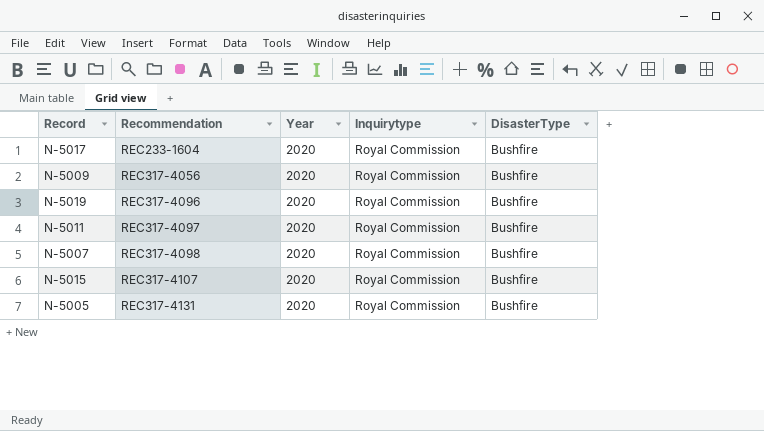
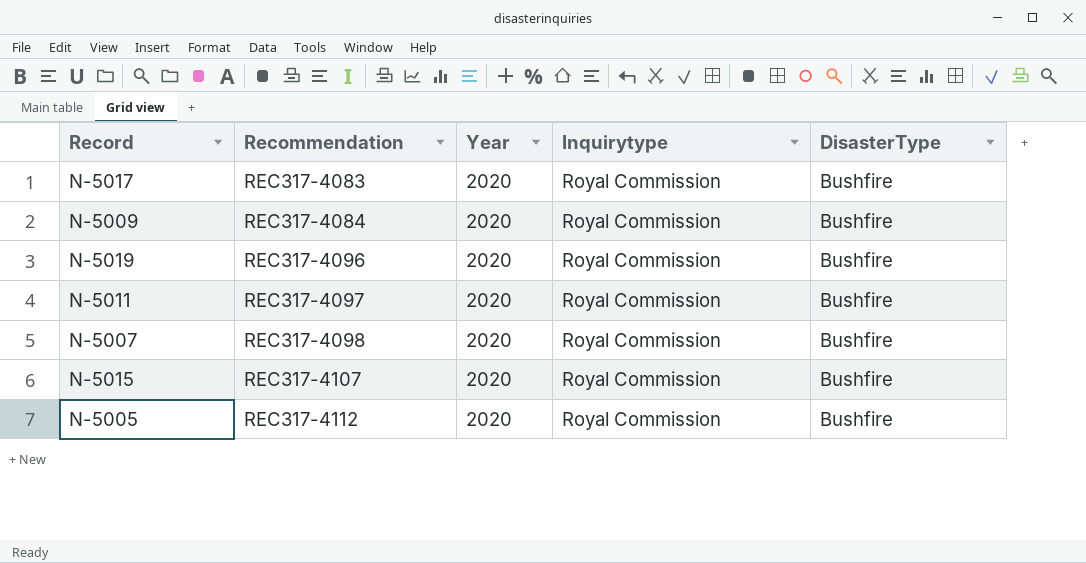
N-5017 | Recommendation: REC233-1604 -> REC317-4083
N-5009 | Recommendation: REC317-4056 -> REC317-4084
N-5005 | Recommendation: REC317-4131 -> REC317-4112

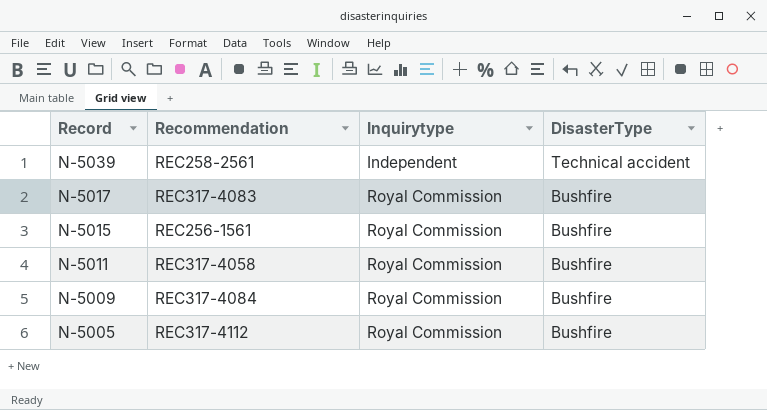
row order: Recommendation ascending -> Record descending
column Year | position: 3 -> none
row N-5019: REC317-4096 | 2020 | Royal Commission | Bushfire -> none
row N-5007: REC317-4098 | 2020 | Royal Commission | Bushfire -> none
row N-5039: none -> REC258-2561 | Independent | Technical accident
N-5015 | Recommendation: REC317-4107 -> REC256-1561
N-5011 | Recommendation: REC317-4097 -> REC317-4058

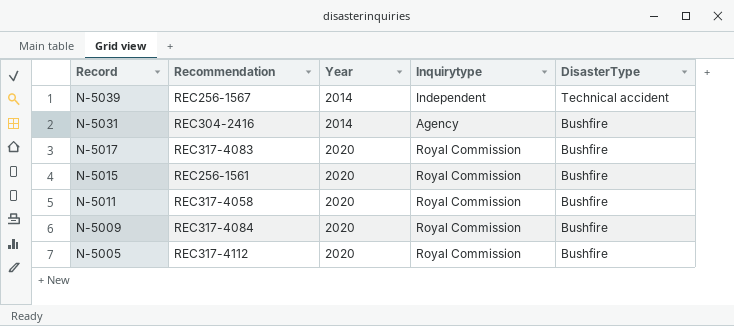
column Year | position: none -> 3
N-5039 | Recommendation: REC258-2561 -> REC256-1567
row N-5031: none -> REC304-2416 | 2014 | Agency | Bushfire

